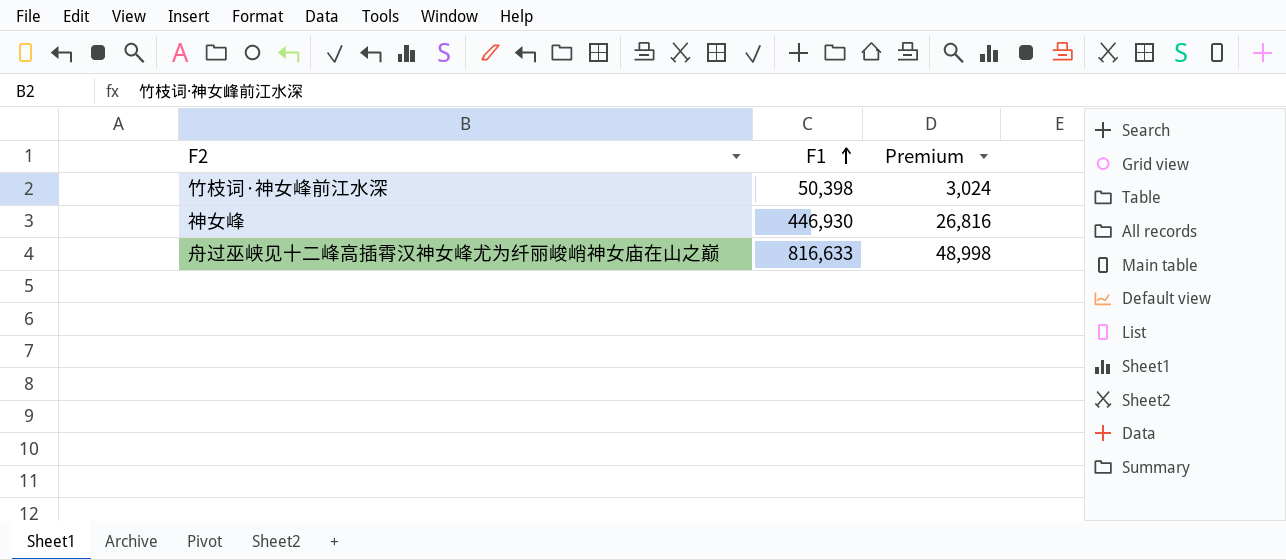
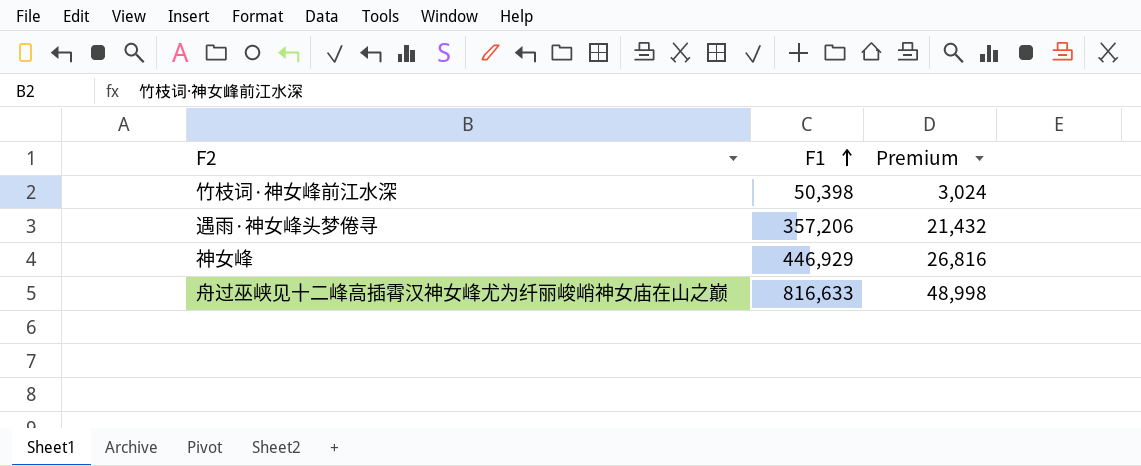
row 遇雨·神女峰头梦倦寻: none -> 357,206 | 21,432
神女峰 | F1: 446,930 -> 446,929

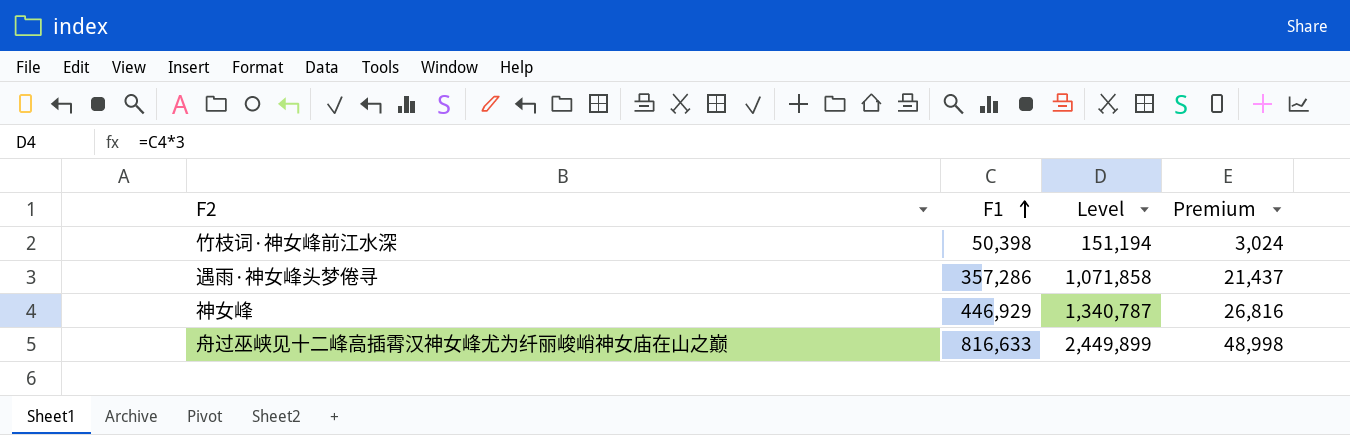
column Level | formula: none -> [F1] * 3
遇雨·神女峰头梦倦寻 | F1: 357,206 -> 357,286
遇雨·神女峰头梦倦寻 | Premium: 21,432 -> 21,437

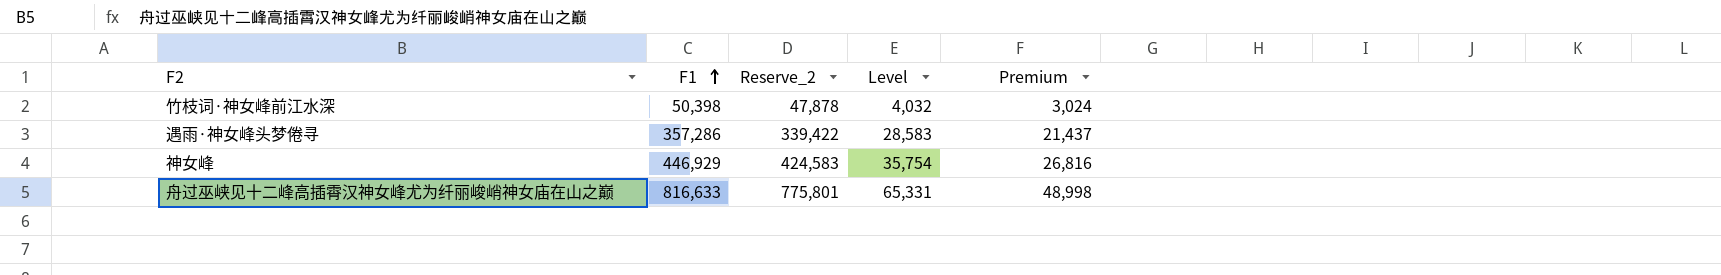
column Reserve_2 | formula: none -> [F1] * 0.95
column Level | formula: [F1] * 3 -> [F1] * 0.08

